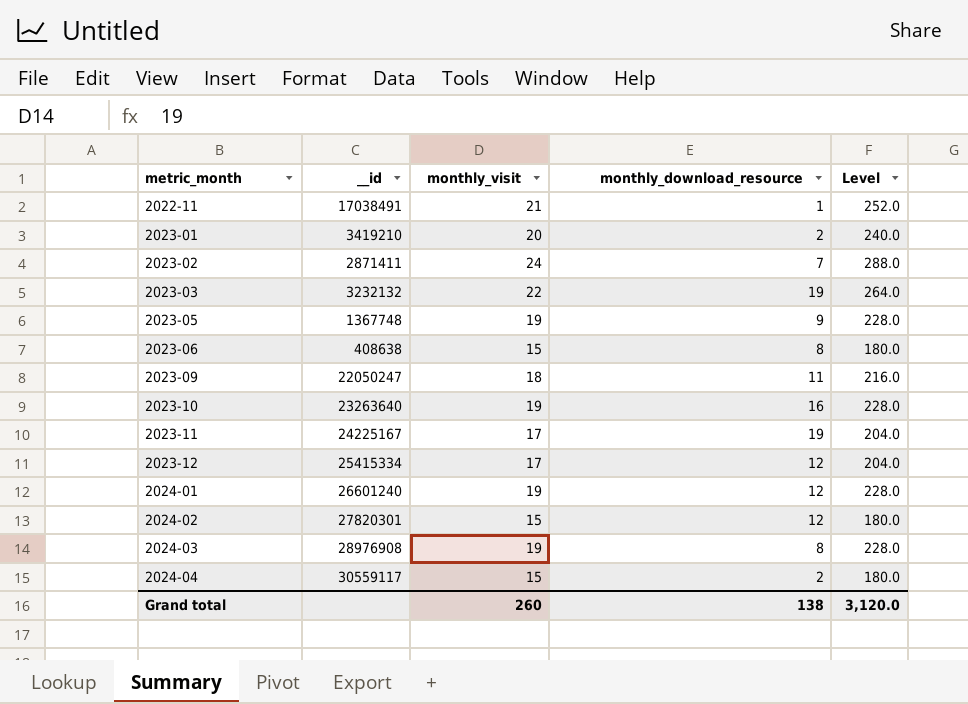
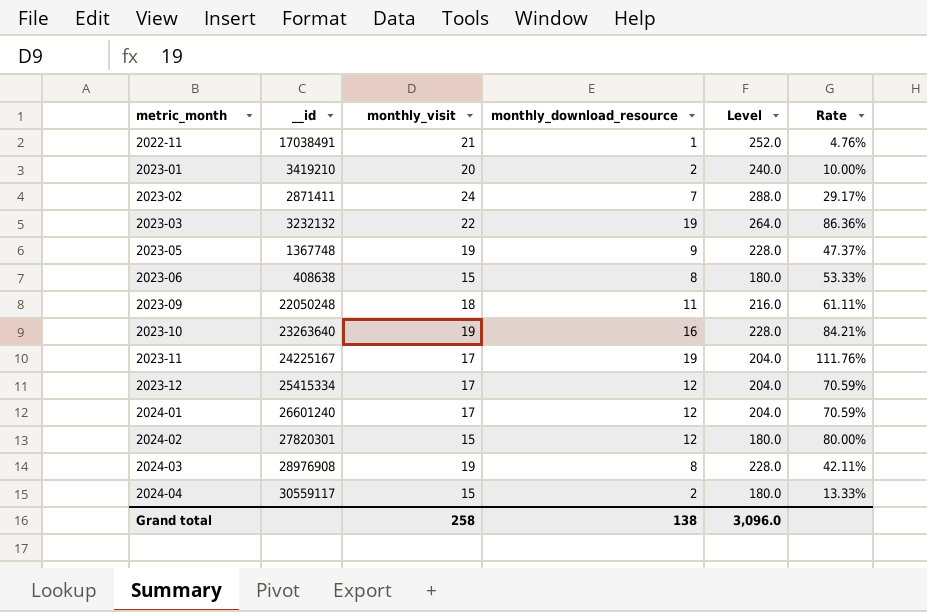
column Rate | formula: none -> [monthly_download_resource] / [monthly_visit]
2023-09 | __id: 22050247 -> 22050248
2024-01 | monthly_visit: 19 -> 17
2024-01 | Level: 228.0 -> 204.0
Grand total | monthly_visit: 260 -> 258
Grand total | Level: 3,120.0 -> 3,096.0

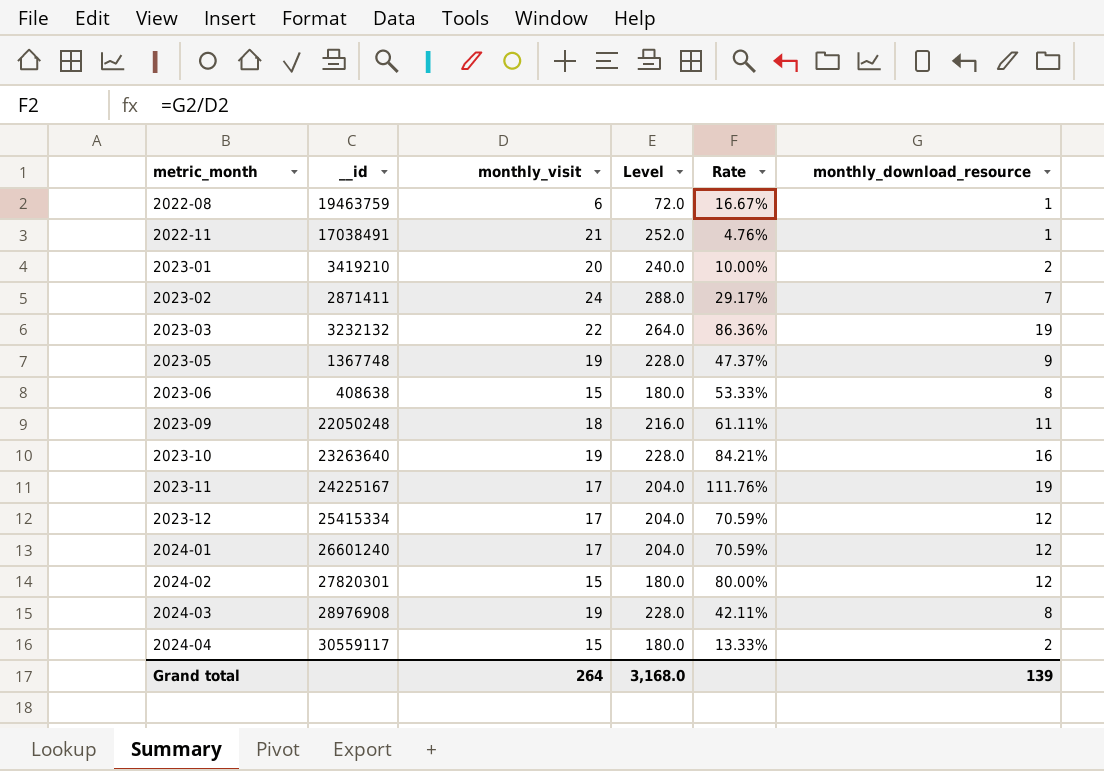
column monthly_download_resource | position: 4 -> 6
row 2022-08: none -> 19463759 | 6 | 72.0 | 16.67% | 1
Grand total | monthly_visit: 258 -> 264
Grand total | Level: 3,096.0 -> 3,168.0
Grand total | monthly_download_resource: 138 -> 139

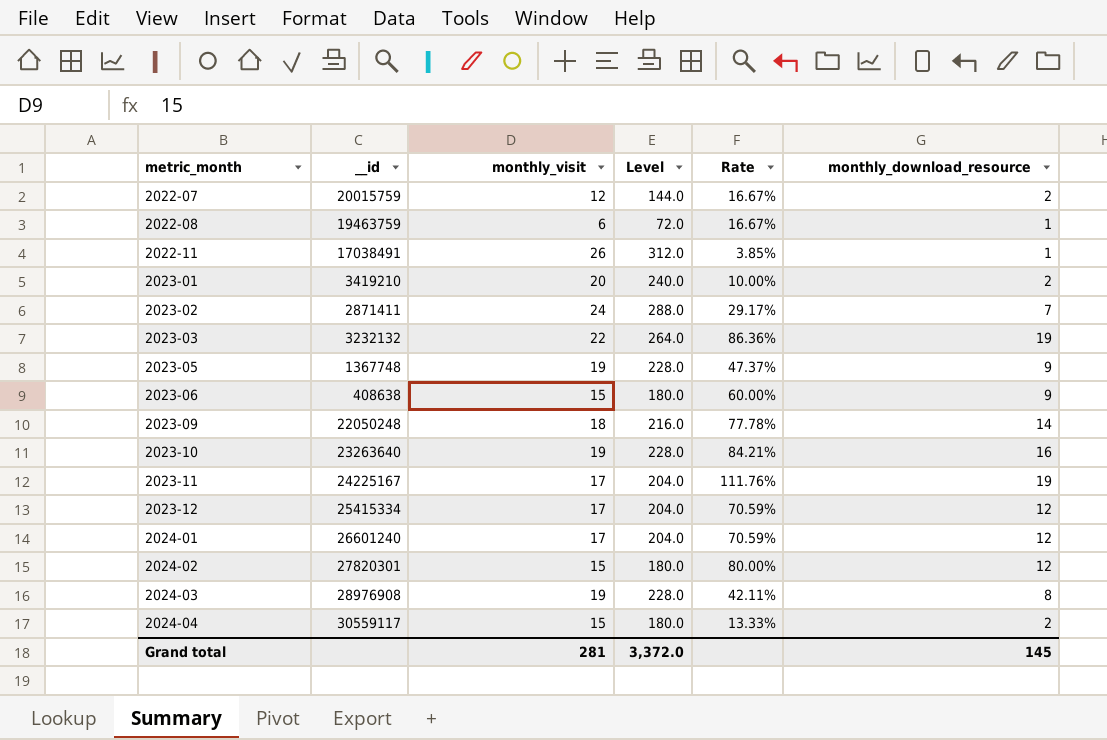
row 2022-07: none -> 20015759 | 12 | 144.0 | 16.67% | 2
2022-11 | monthly_visit: 21 -> 26
2022-11 | Level: 252.0 -> 312.0
2022-11 | Rate: 4.76% -> 3.85%
2023-06 | Rate: 53.33% -> 60.00%
2023-06 | monthly_download_resource: 8 -> 9
2023-09 | Rate: 61.11% -> 77.78%
2023-09 | monthly_download_resource: 11 -> 14
Grand total | monthly_visit: 264 -> 281
Grand total | Level: 3,168.0 -> 3,372.0
Grand total | monthly_download_resource: 139 -> 145

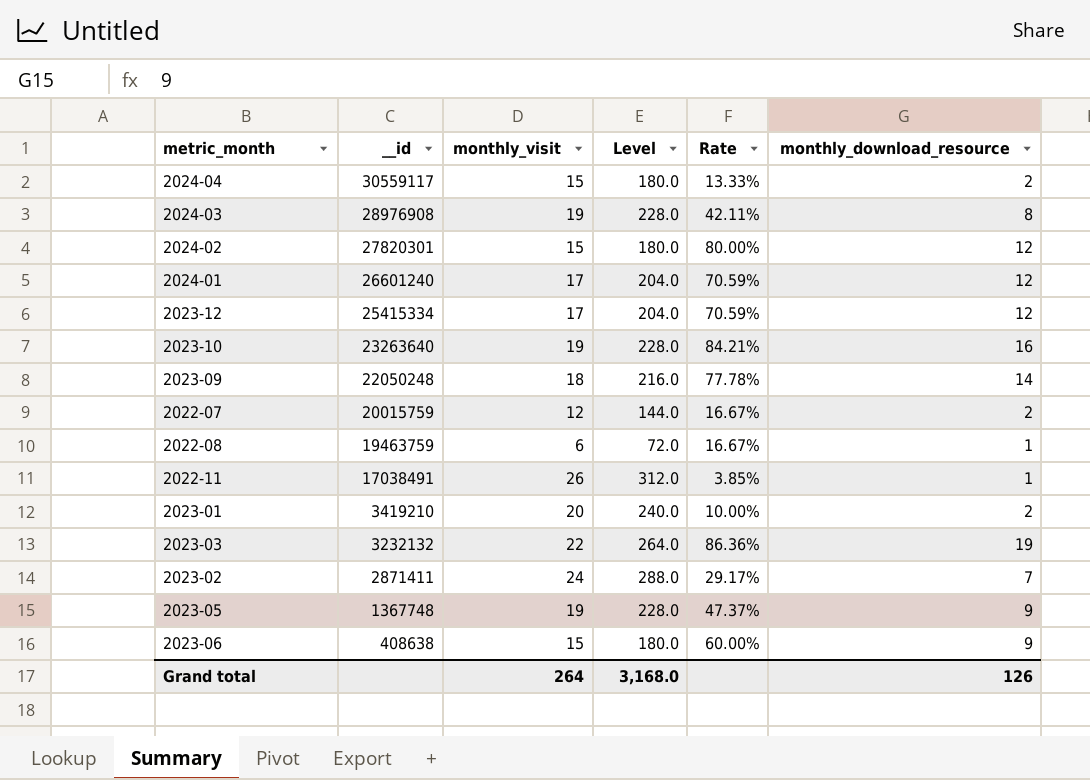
row order: metric_month ascending -> __id descending
row 2023-11: 24225167 | 17 | 204.0 | 111.76% | 19 -> none
Grand total | monthly_visit: 281 -> 264
Grand total | Level: 3,372.0 -> 3,168.0
Grand total | monthly_download_resource: 145 -> 126

